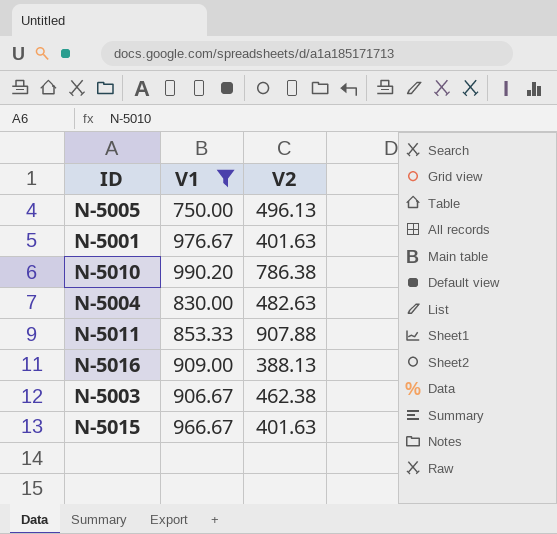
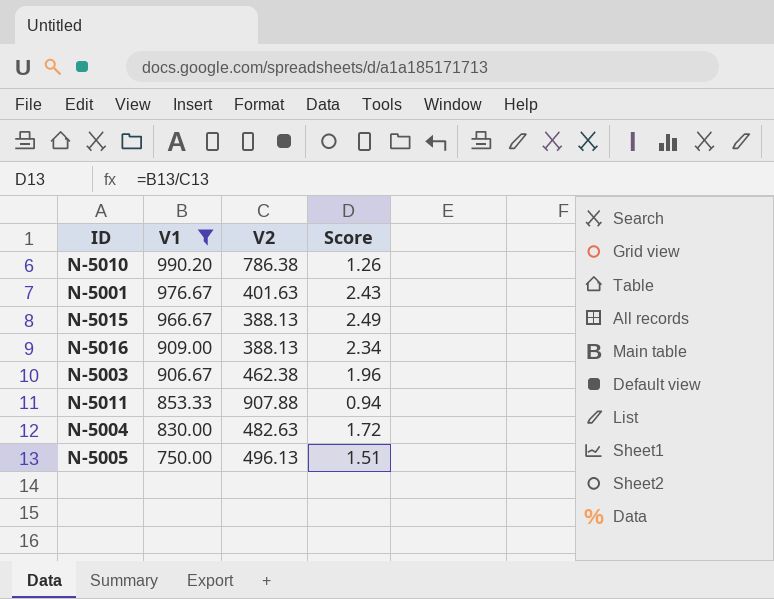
row order: none -> V1 descending
column Score | formula: none -> [V1] / [V2]
N-5015 | V2: 401.63 -> 388.13

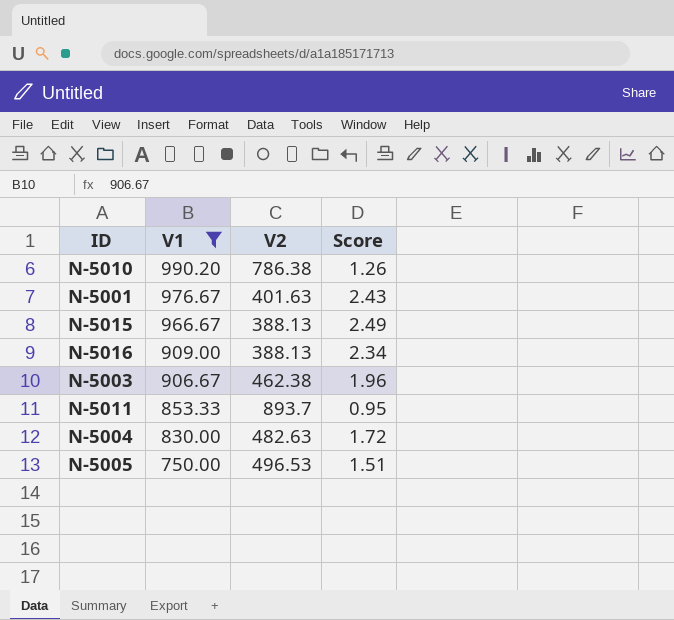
N-5011 | V2: 907.88 -> 893.7
N-5011 | Score: 0.94 -> 0.95
N-5005 | V2: 496.13 -> 496.53

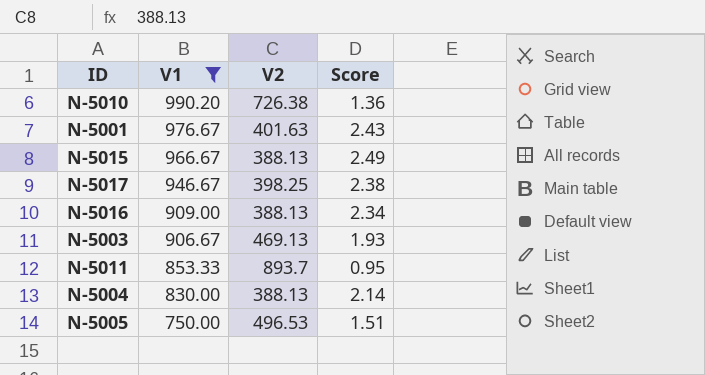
N-5010 | V2: 786.38 -> 726.38
N-5010 | Score: 1.26 -> 1.36
row N-5017: none -> 946.67 | 398.25 | 2.38
N-5003 | V2: 462.38 -> 469.13
N-5003 | Score: 1.96 -> 1.93
N-5004 | V2: 482.63 -> 388.13
N-5004 | Score: 1.72 -> 2.14

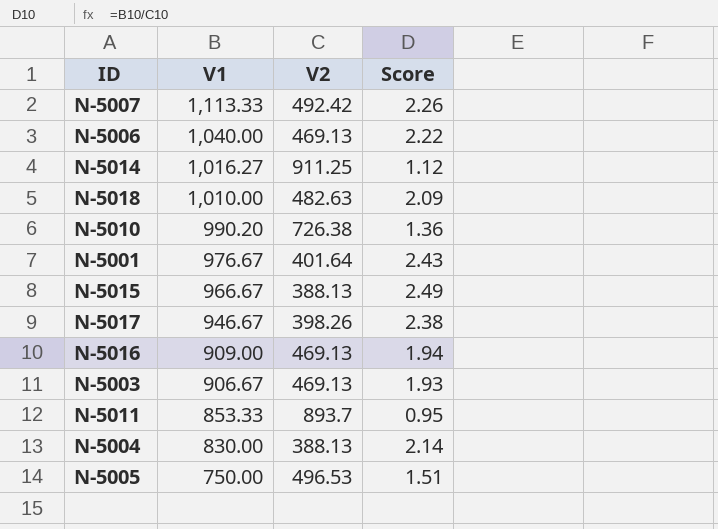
filter: V1 <= 990.20 -> none
N-5001 | V2: 401.63 -> 401.64
N-5017 | V2: 398.25 -> 398.26
N-5016 | V2: 388.13 -> 469.13
N-5016 | Score: 2.34 -> 1.94

